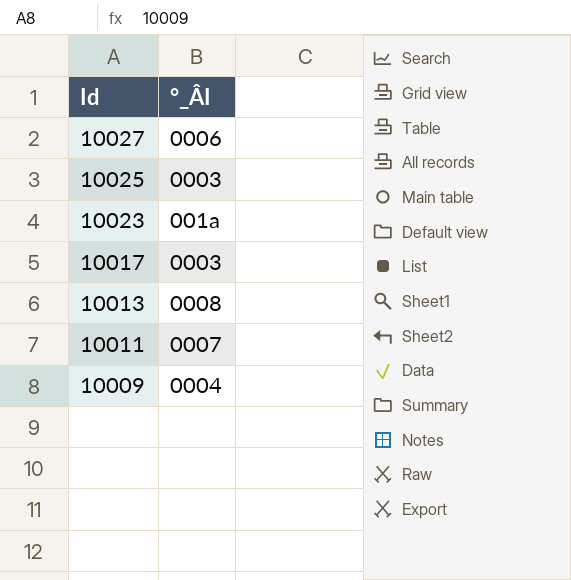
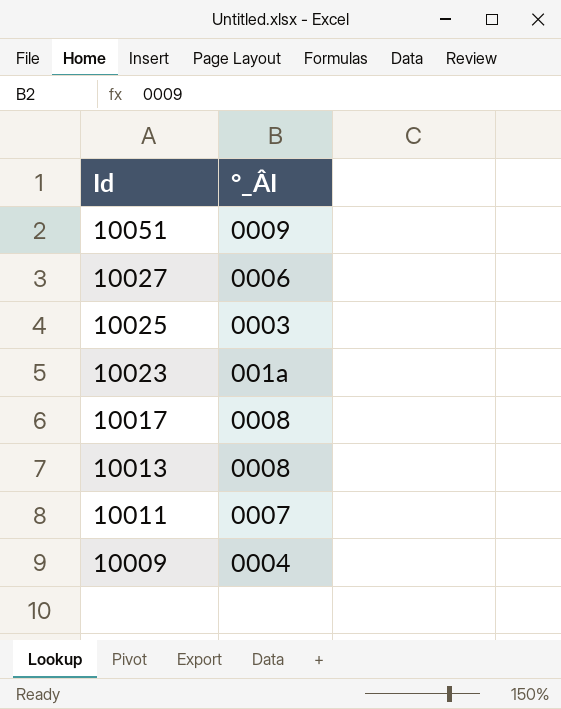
row 10051: none -> 0009
10017 | °_ÂI: 0003 -> 0008

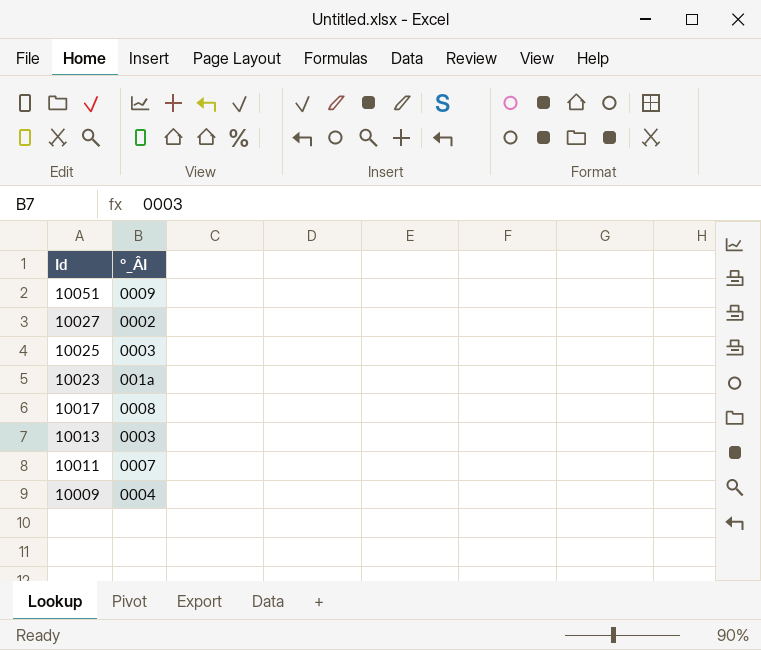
10027 | °_ÂI: 0006 -> 0002
10013 | °_ÂI: 0008 -> 0003

